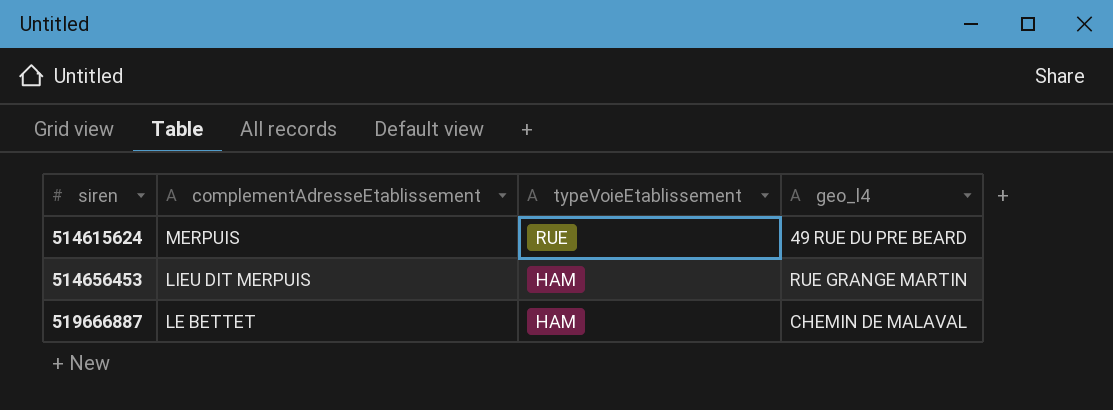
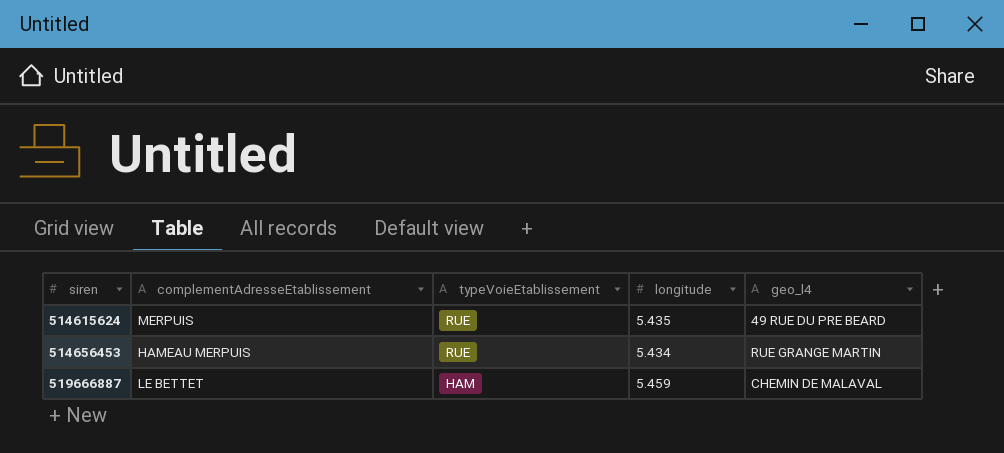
column longitude | position: none -> 4
514656453 | complementAdresseEtablissement: LIEU DIT MERPUIS -> HAMEAU MERPUIS
514656453 | typeVoieEtablissement: HAM -> RUE

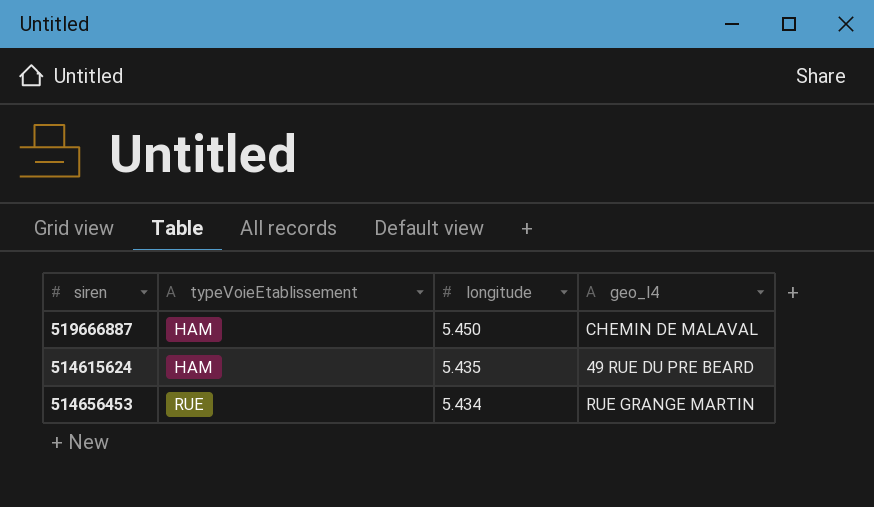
row order: siren ascending -> typeVoieEtablissement ascending
column complementAdresseEtablissement | position: 2 -> none
519666887 | longitude: 5.459 -> 5.450
514615624 | typeVoieEtablissement: RUE -> HAM

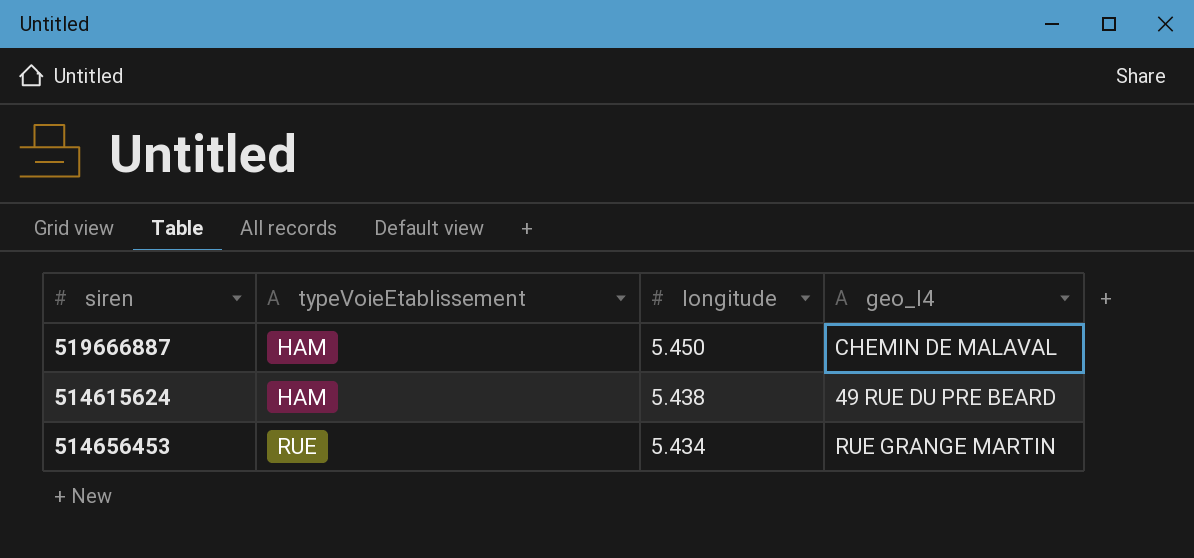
514615624 | longitude: 5.435 -> 5.438

